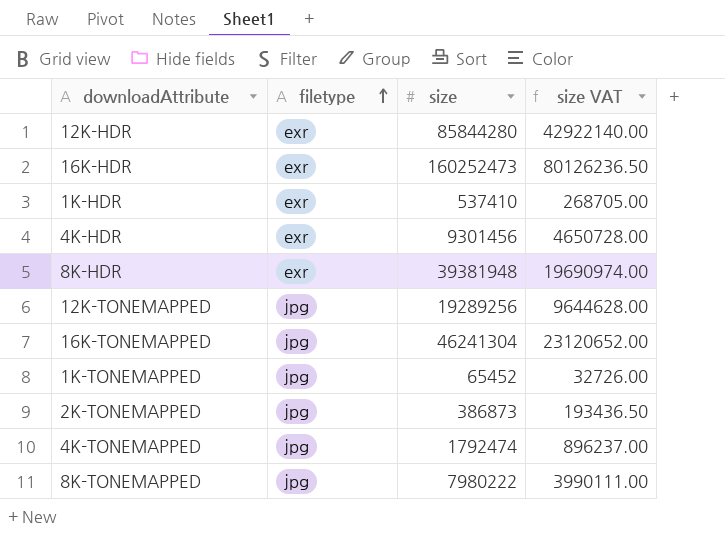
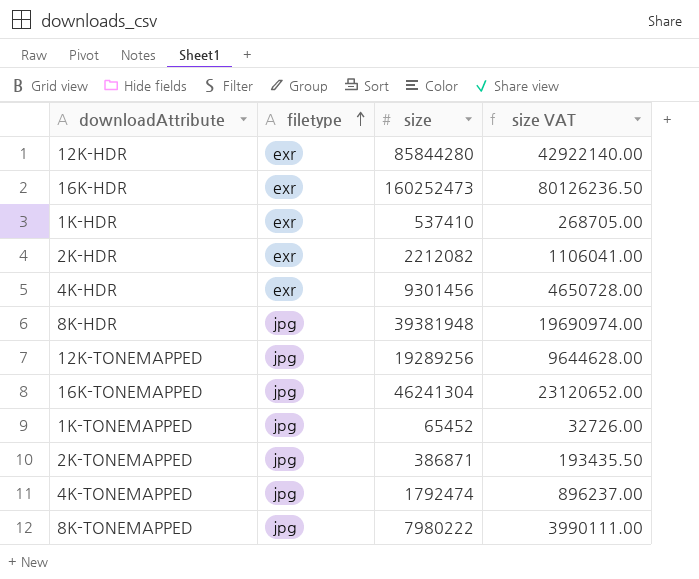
row 2K-HDR: none -> exr | 2212082 | 1106041.00
8K-HDR | filetype: exr -> jpg
2K-TONEMAPPED | size: 386873 -> 386871
2K-TONEMAPPED | size VAT: 193436.50 -> 193435.50

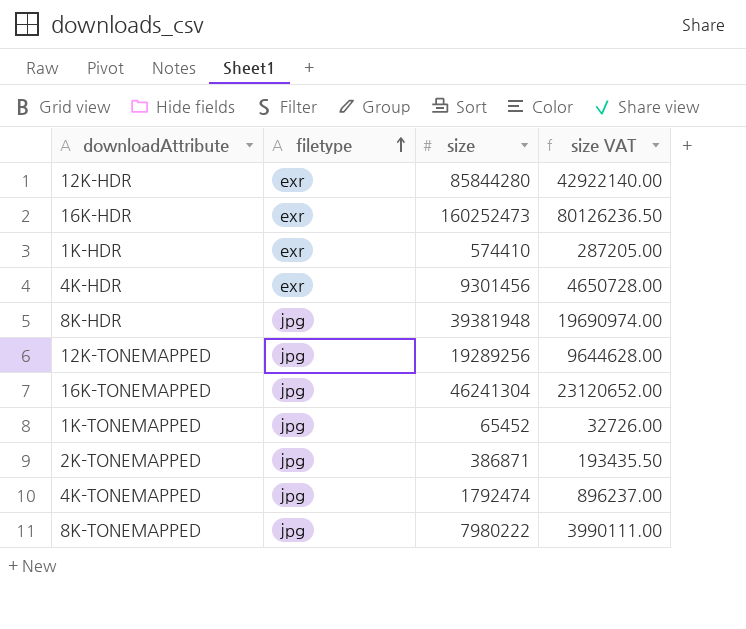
row 2K-HDR: exr | 2212082 | 1106041.00 -> none
1K-HDR | size: 537410 -> 574410
1K-HDR | size VAT: 268705.00 -> 287205.00

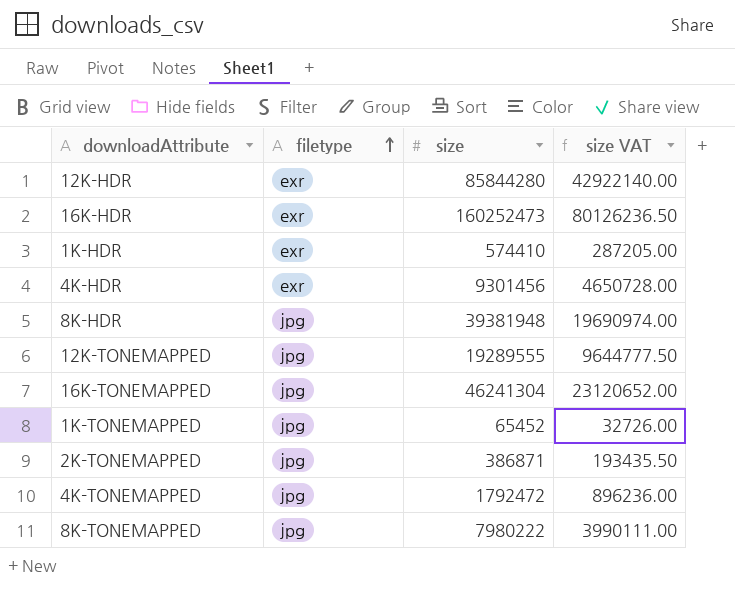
12K-TONEMAPPED | size: 19289256 -> 19289555
12K-TONEMAPPED | size VAT: 9644628.00 -> 9644777.50
4K-TONEMAPPED | size: 1792474 -> 1792472
4K-TONEMAPPED | size VAT: 896237.00 -> 896236.00

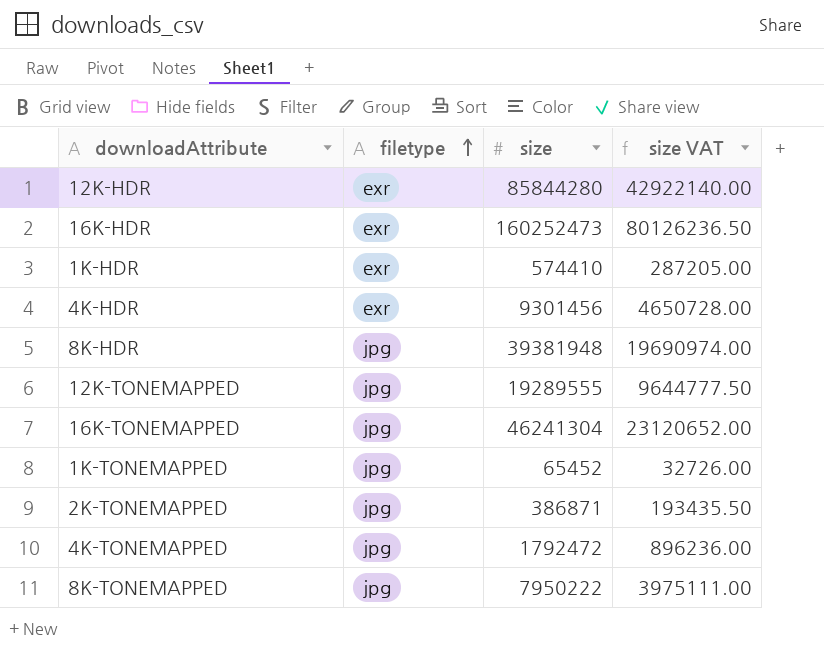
8K-TONEMAPPED | size: 7980222 -> 7950222
8K-TONEMAPPED | size VAT: 3990111.00 -> 3975111.00

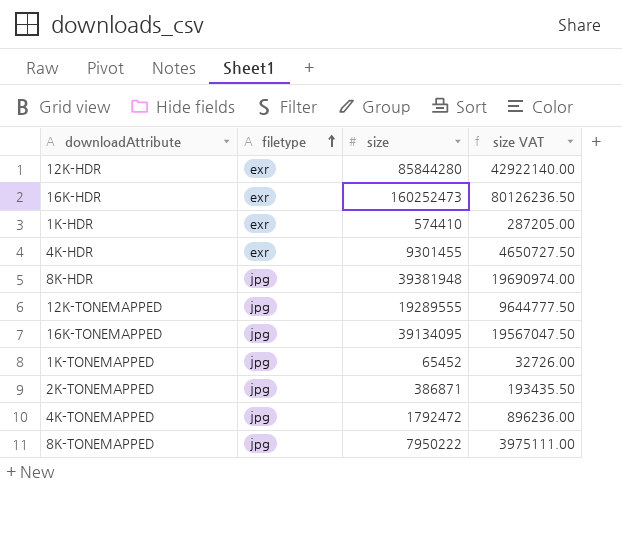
4K-HDR | size: 9301456 -> 9301455
4K-HDR | size VAT: 4650728.00 -> 4650727.50
16K-TONEMAPPED | size: 46241304 -> 39134095
16K-TONEMAPPED | size VAT: 23120652.00 -> 19567047.50

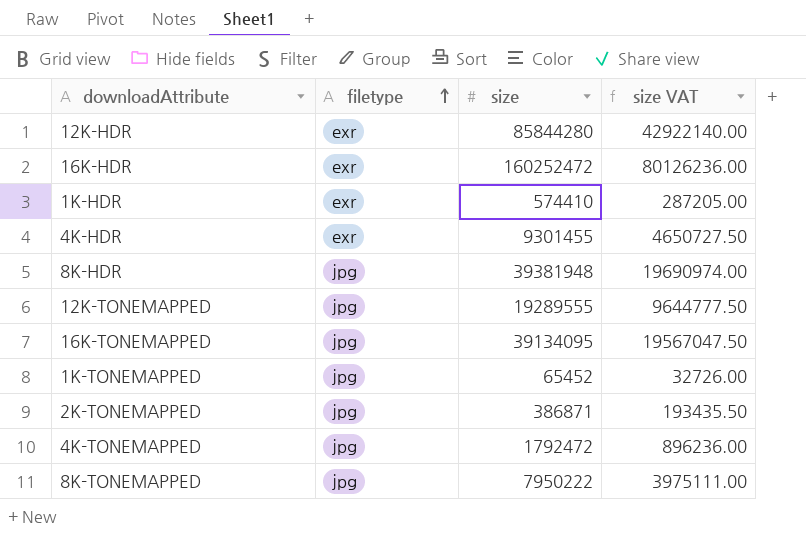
16K-HDR | size: 160252473 -> 160252472
16K-HDR | size VAT: 80126236.50 -> 80126236.00

